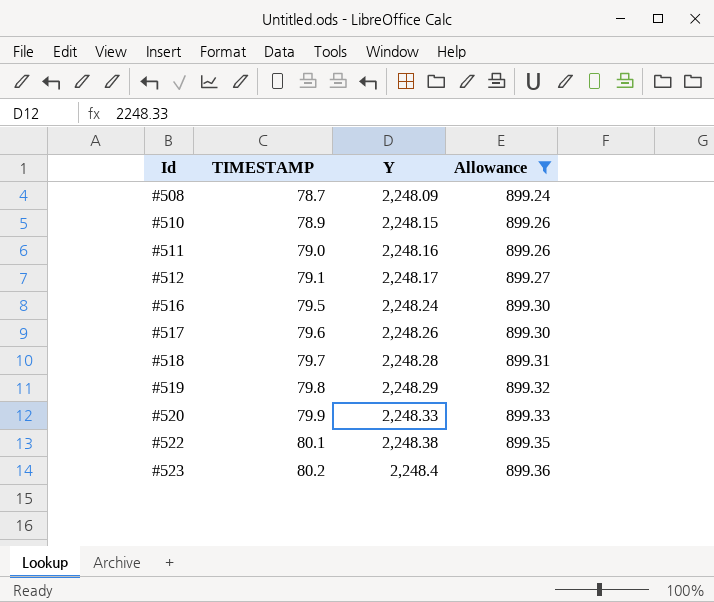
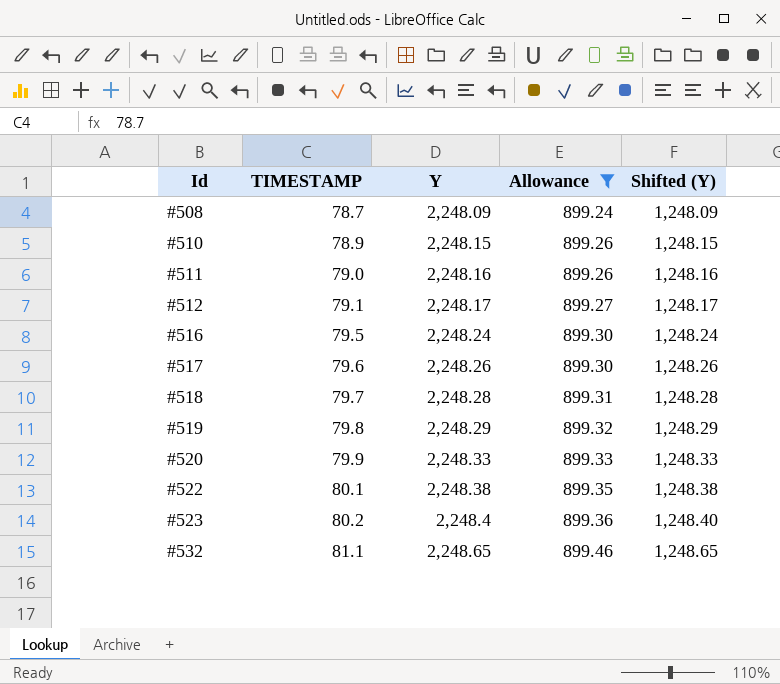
column Shifted (Y) | formula: none -> [Y] - 1000
row #532: none -> 81.1 | 2,248.65 | 899.46 | 1,248.65

